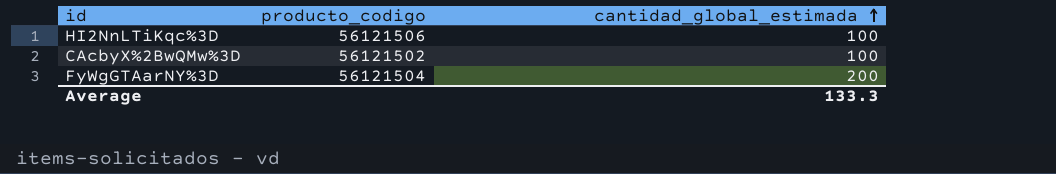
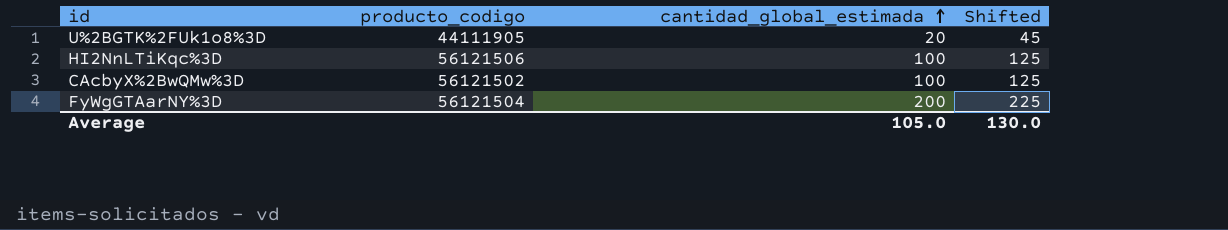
column Shifted | formula: none -> [cantidad_global_estimada] + 25
row U%2BGTK%2FUk1o8%3D: none -> 44111905 | 20 | 45
Average | cantidad_global_estimada: 133.3 -> 105.0

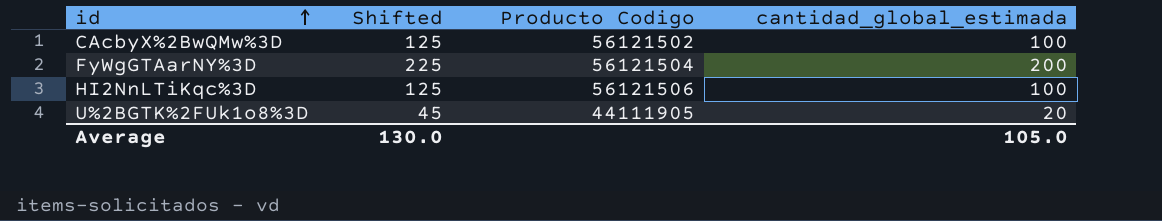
row order: cantidad_global_estimada ascending -> id ascending
column Shifted | position: 4 -> 2
column name: producto_codigo -> Producto Codigo

